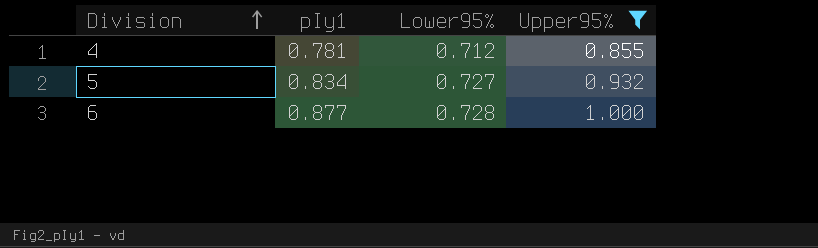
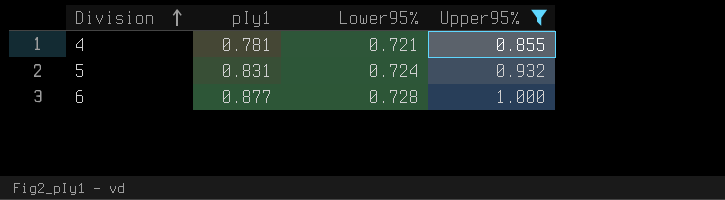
4 | Lower95%: 0.712 -> 0.721
5 | pIy1: 0.834 -> 0.831
5 | Lower95%: 0.727 -> 0.724

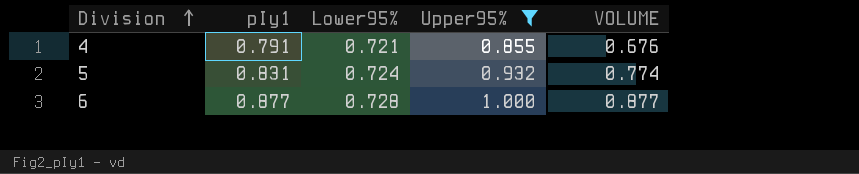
column VOLUME | formula: none -> [pIy1] * [Upper95%]
4 | pIy1: 0.781 -> 0.791

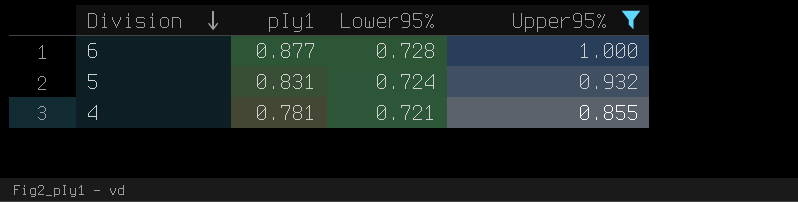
row order: Division ascending -> Division descending
column VOLUME | formula: [pIy1] * [Upper95%] -> none
4 | pIy1: 0.791 -> 0.781

